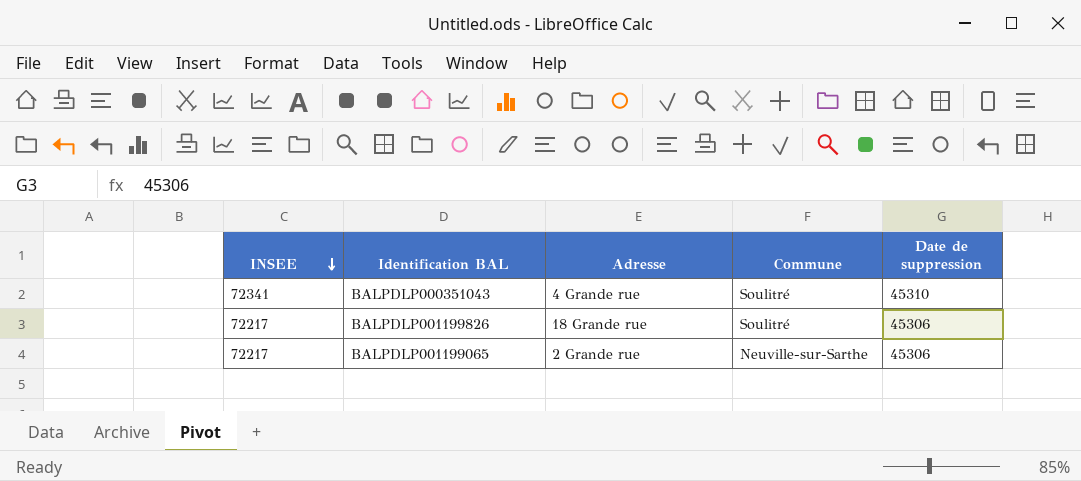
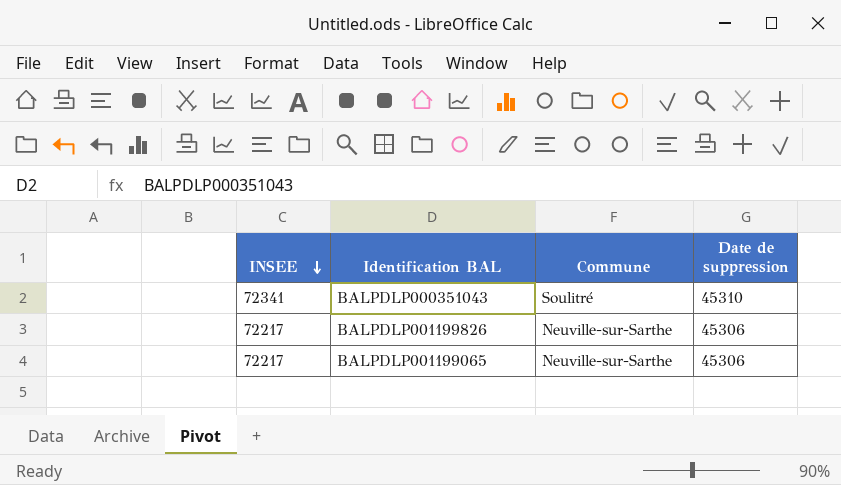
column Adresse | position: 3 -> none
BALPDLP001199826 | Commune: Soulitré -> Neuville-sur-Sarthe

